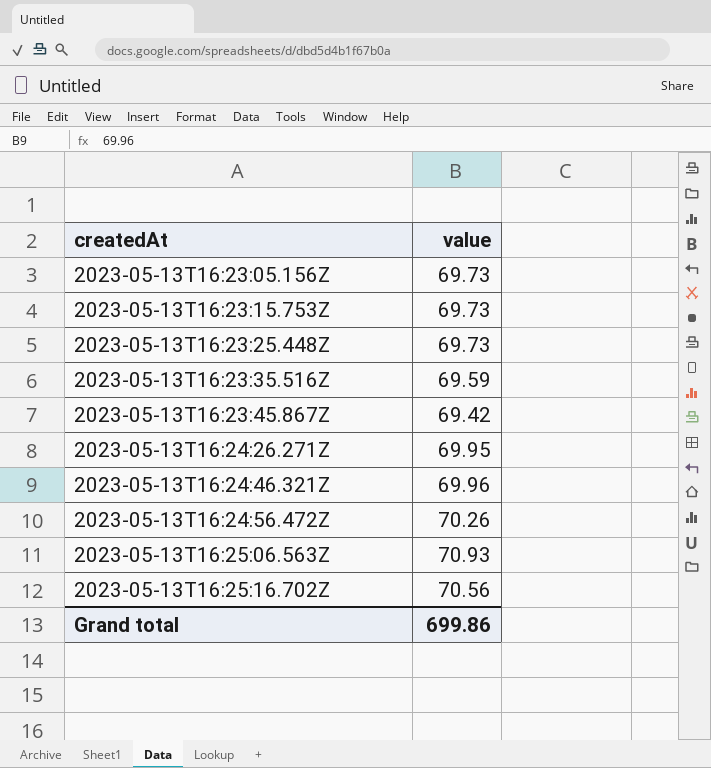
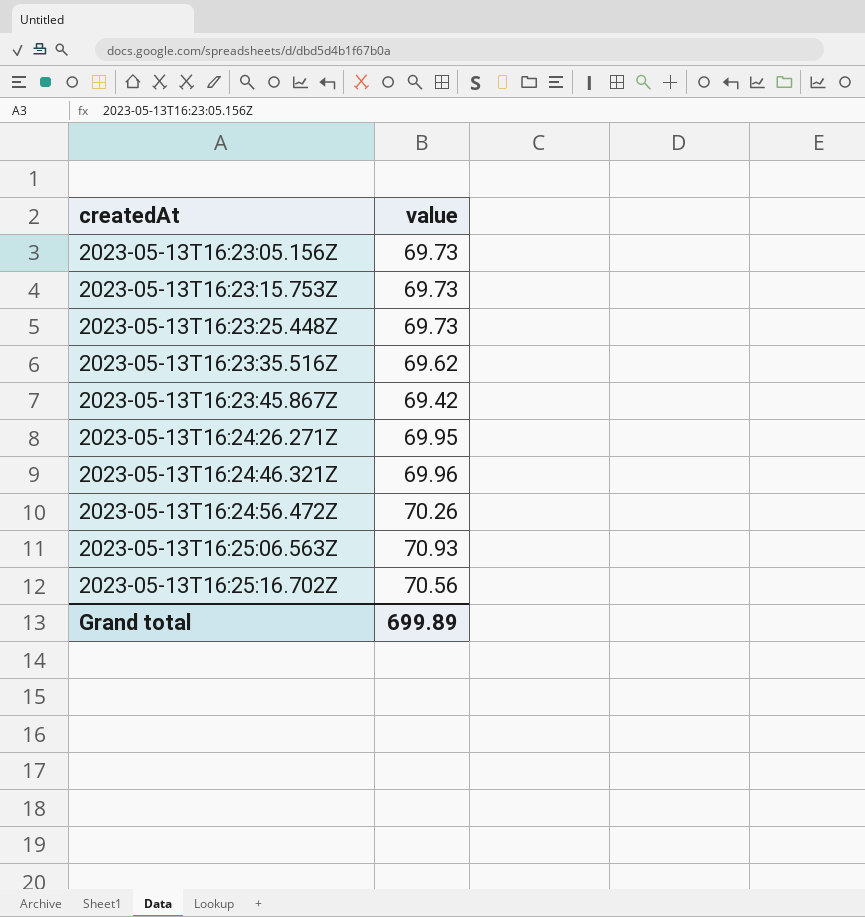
2023-05-13T16:23:35.516Z | value: 69.59 -> 69.62
Grand total | value: 699.86 -> 699.89

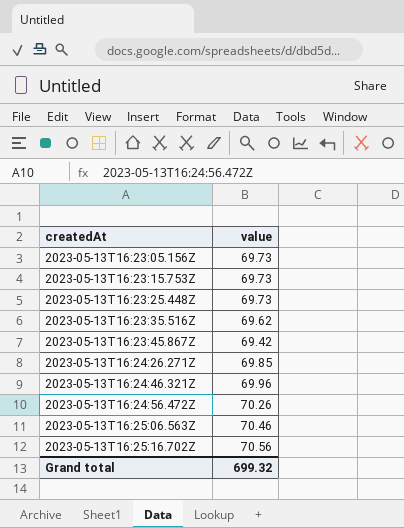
2023-05-13T16:24:26.271Z | value: 69.95 -> 69.85
2023-05-13T16:25:06.563Z | value: 70.93 -> 70.46
Grand total | value: 699.89 -> 699.32

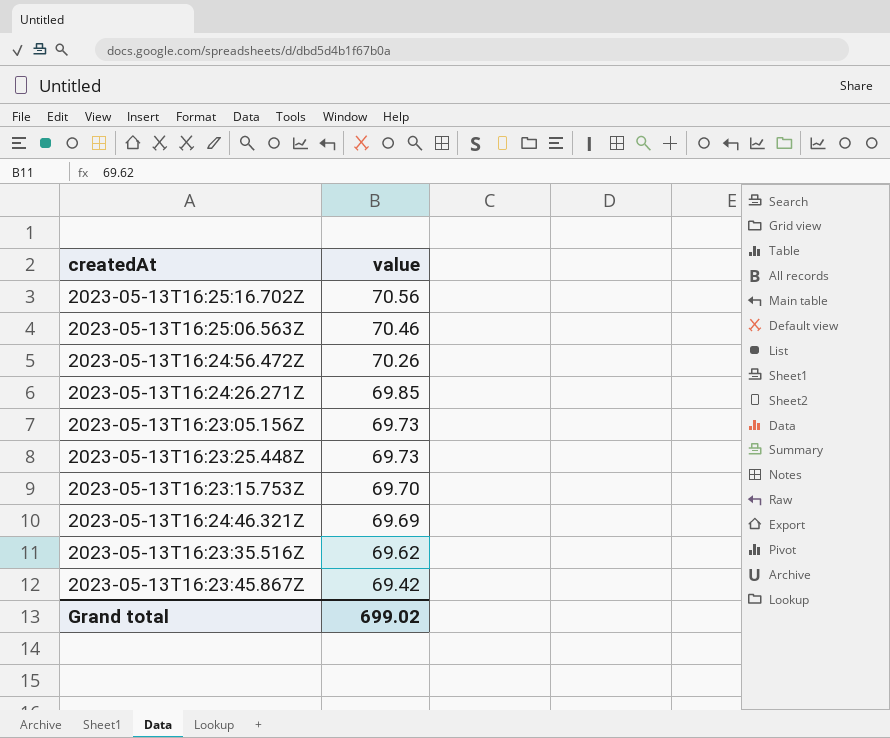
row order: createdAt ascending -> value descending
2023-05-13T16:23:15.753Z | value: 69.73 -> 69.70
2023-05-13T16:24:46.321Z | value: 69.96 -> 69.69
Grand total | value: 699.32 -> 699.02

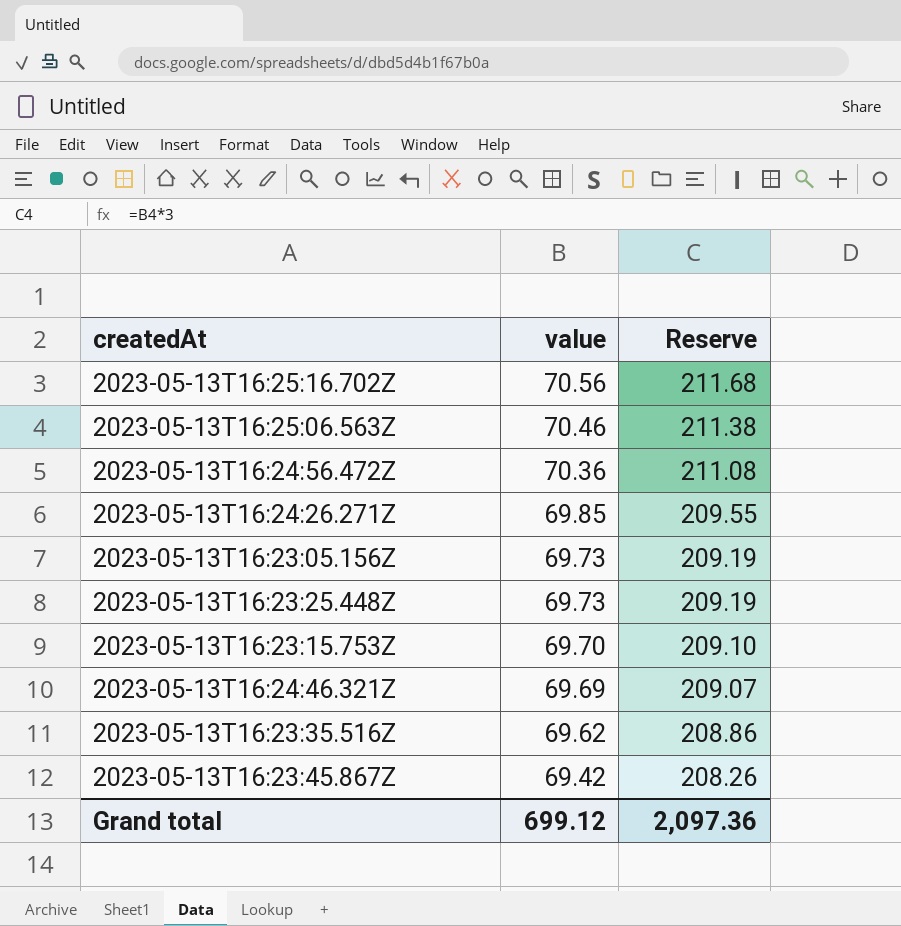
column Reserve | formula: none -> [value] * 3
2023-05-13T16:24:56.472Z | value: 70.26 -> 70.36
Grand total | value: 699.02 -> 699.12

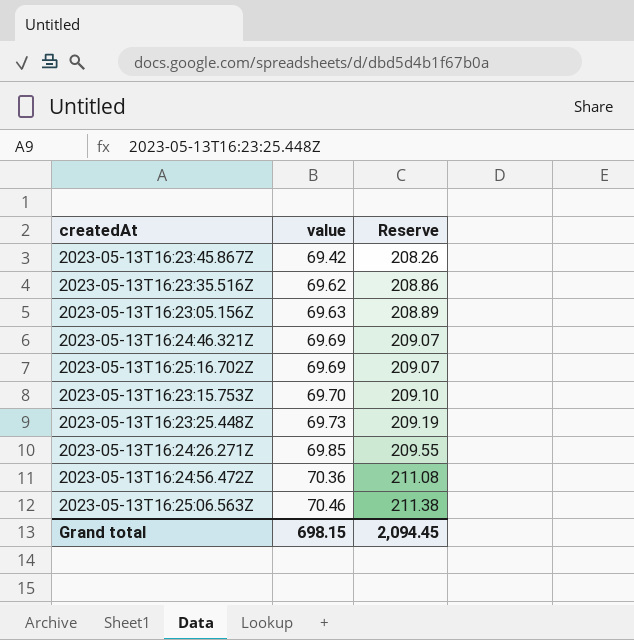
row order: value descending -> value ascending
2023-05-13T16:23:05.156Z | value: 69.73 -> 69.63
2023-05-13T16:23:05.156Z | Reserve: 209.19 -> 208.89
2023-05-13T16:25:16.702Z | value: 70.56 -> 69.69
2023-05-13T16:25:16.702Z | Reserve: 211.68 -> 209.07
Grand total | value: 699.12 -> 698.15
Grand total | Reserve: 2,097.36 -> 2,094.45

